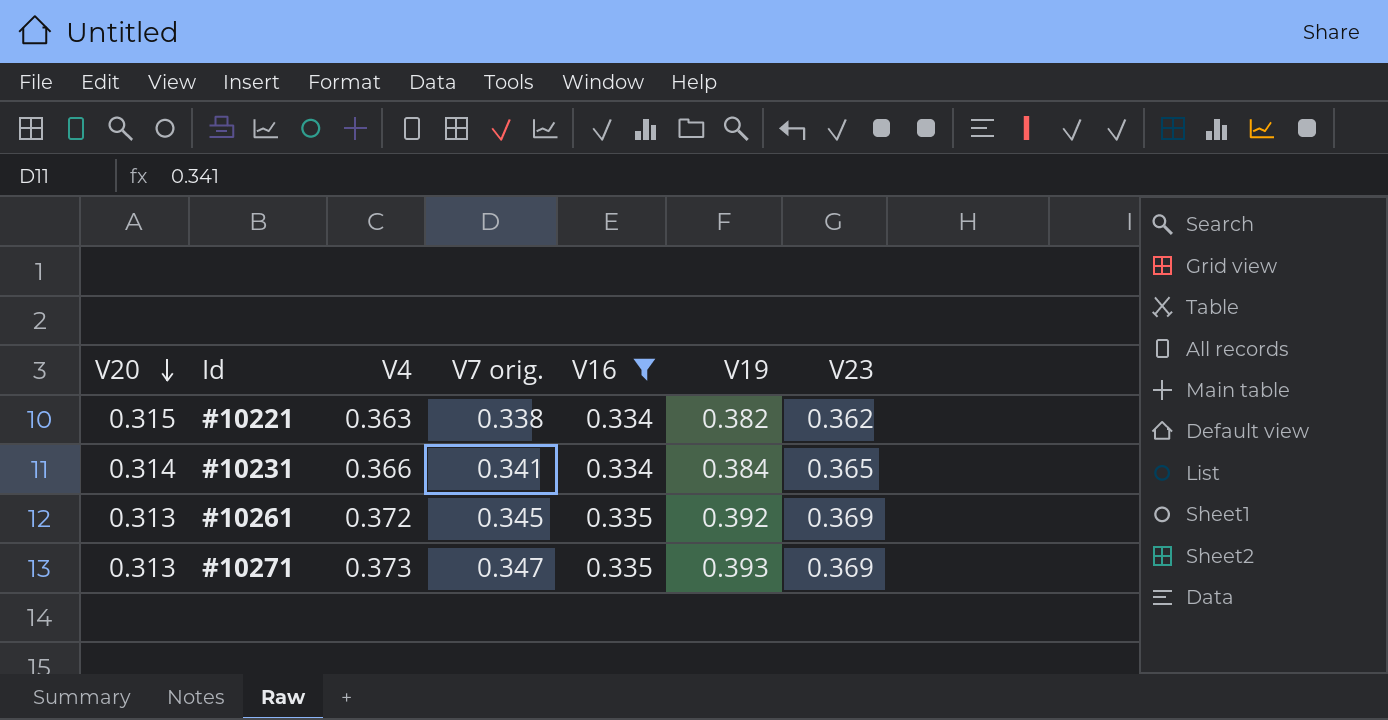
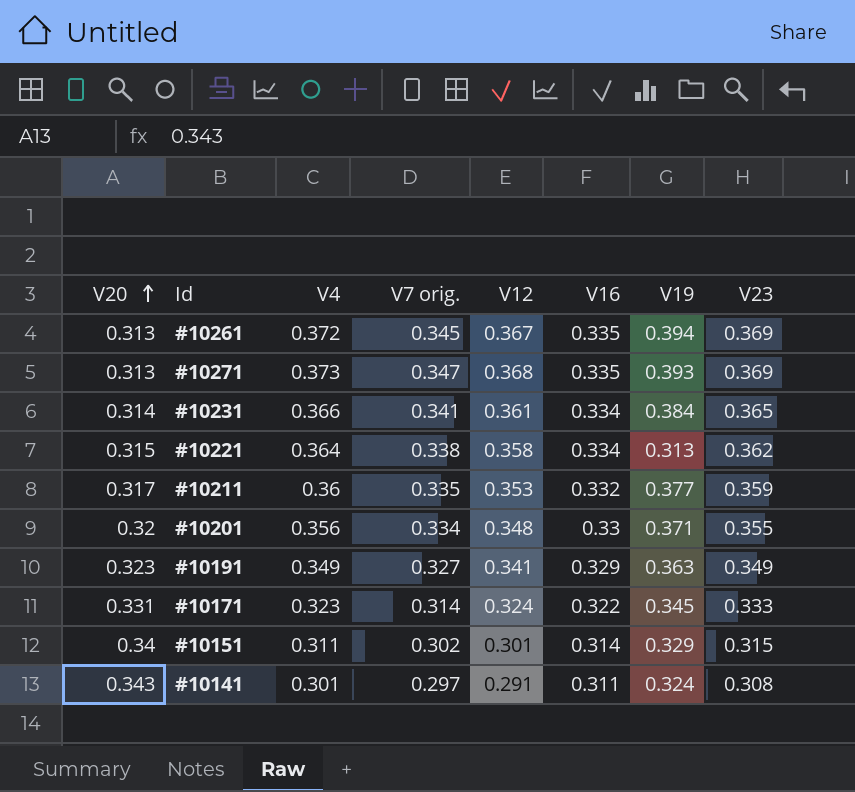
filter: V16 >= 0.334 -> none
row order: V20 descending -> V20 ascending
column V12 | position: none -> 5
#10261 | V19: 0.392 -> 0.394
#10221 | V4: 0.363 -> 0.364
#10221 | V19: 0.382 -> 0.313

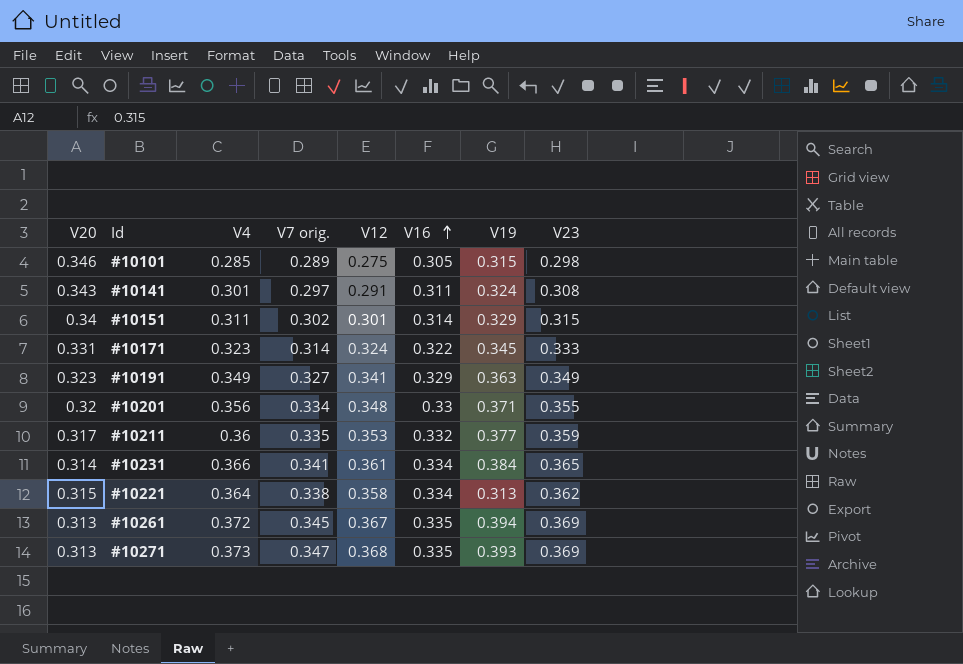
row order: V20 ascending -> V16 ascending
row #10101: none -> 0.346 | 0.285 | 0.289 | 0.275 | 0.305 | 0.315 | 0.298

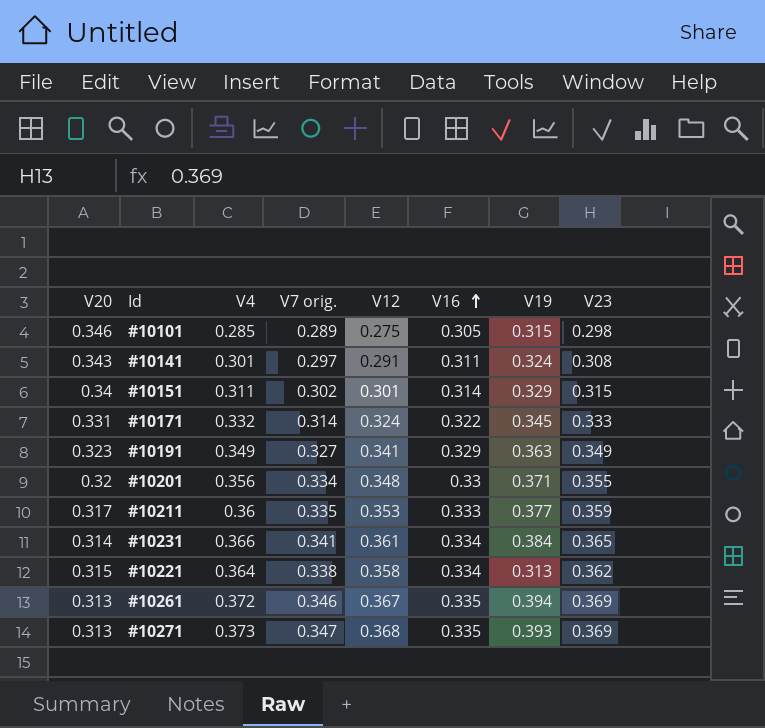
#10171 | V4: 0.323 -> 0.332
#10211 | V16: 0.332 -> 0.333
#10261 | V7 orig.: 0.345 -> 0.346

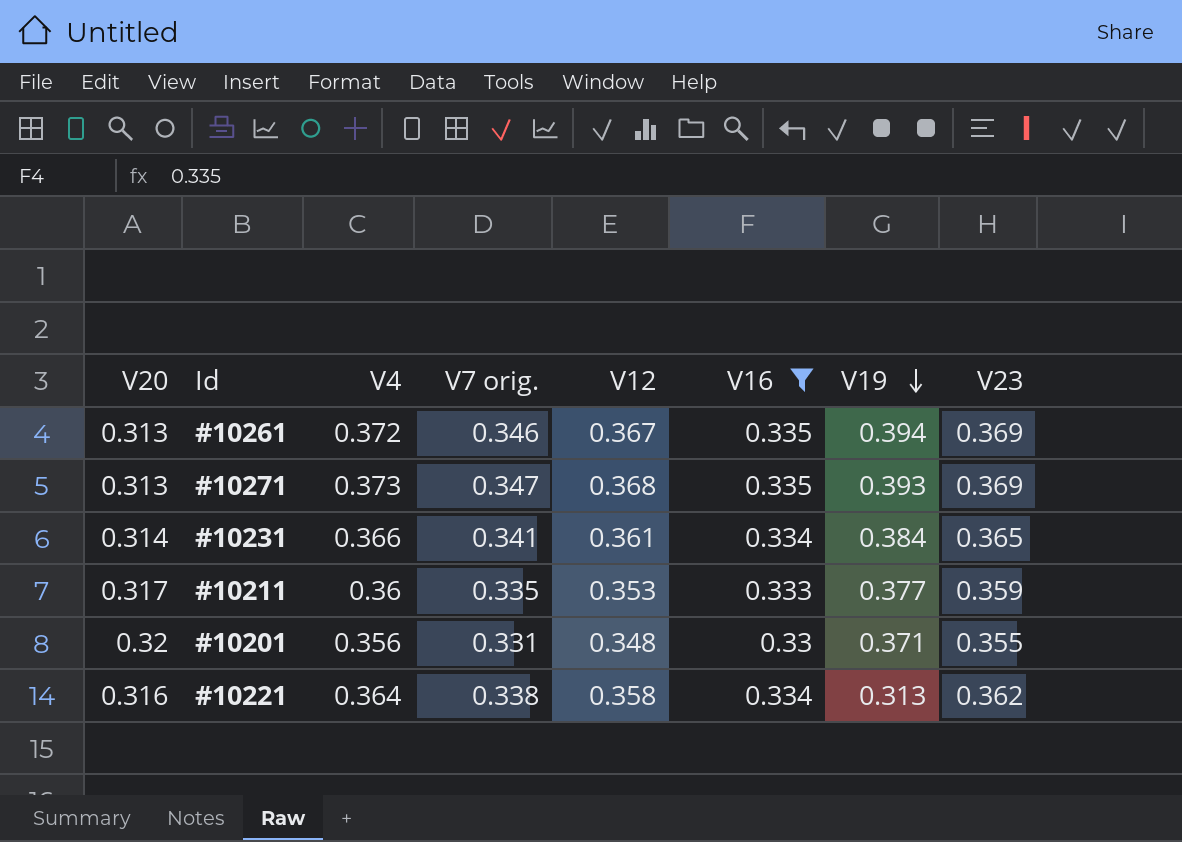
filter: none -> V16 >= 0.33
row order: V16 ascending -> V19 descending
#10201 | V7 orig.: 0.334 -> 0.331
#10221 | V20: 0.315 -> 0.316

